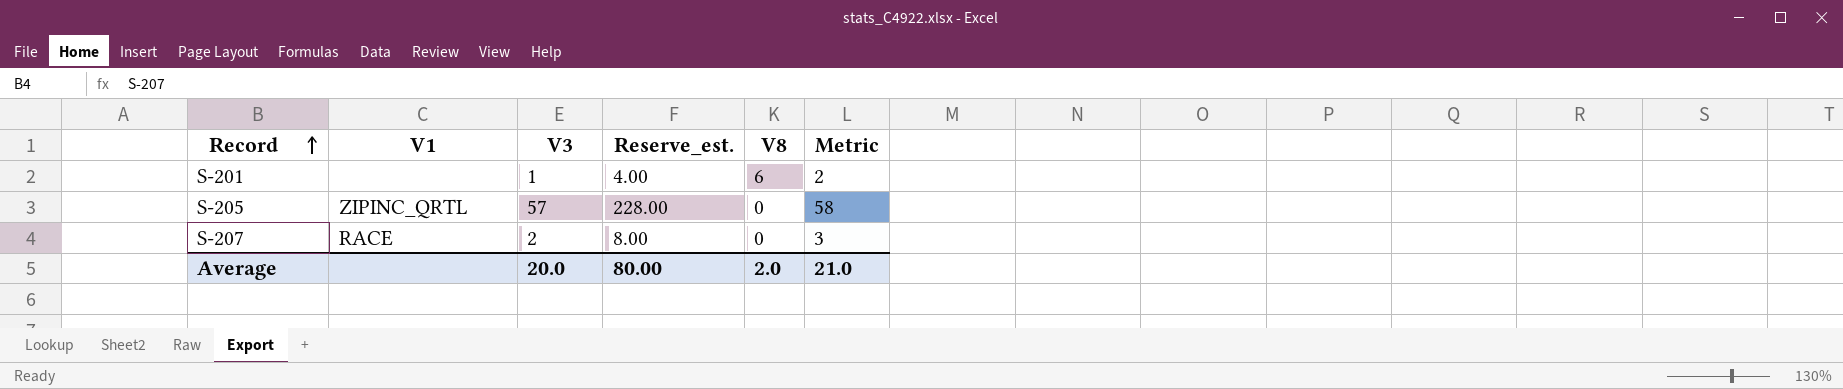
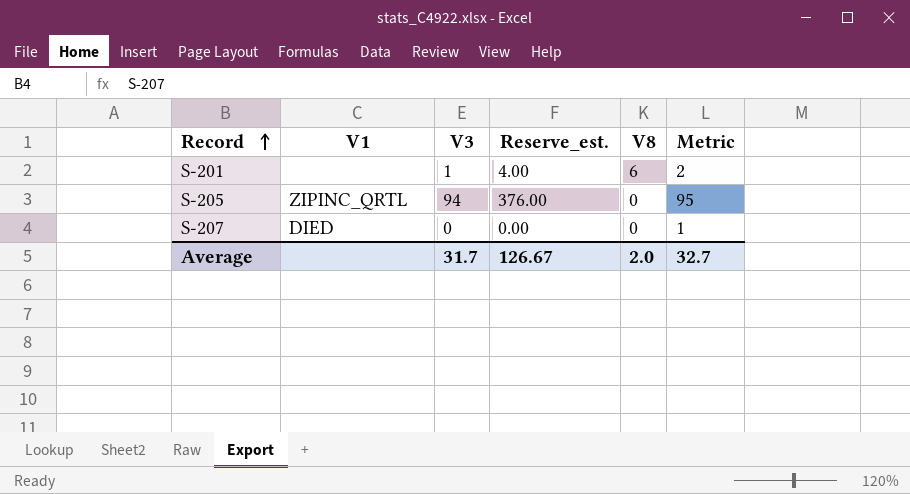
S-205 | V3: 57 -> 94
S-205 | Reserve_est.: 228.00 -> 376.00
S-205 | Metric: 58 -> 95
S-207 | V1: RACE -> DIED
S-207 | V3: 2 -> 0
S-207 | Reserve_est.: 8.00 -> 0.00
S-207 | Metric: 3 -> 1
Average | V3: 20.0 -> 31.7
Average | Reserve_est.: 80.00 -> 126.67
Average | Metric: 21.0 -> 32.7

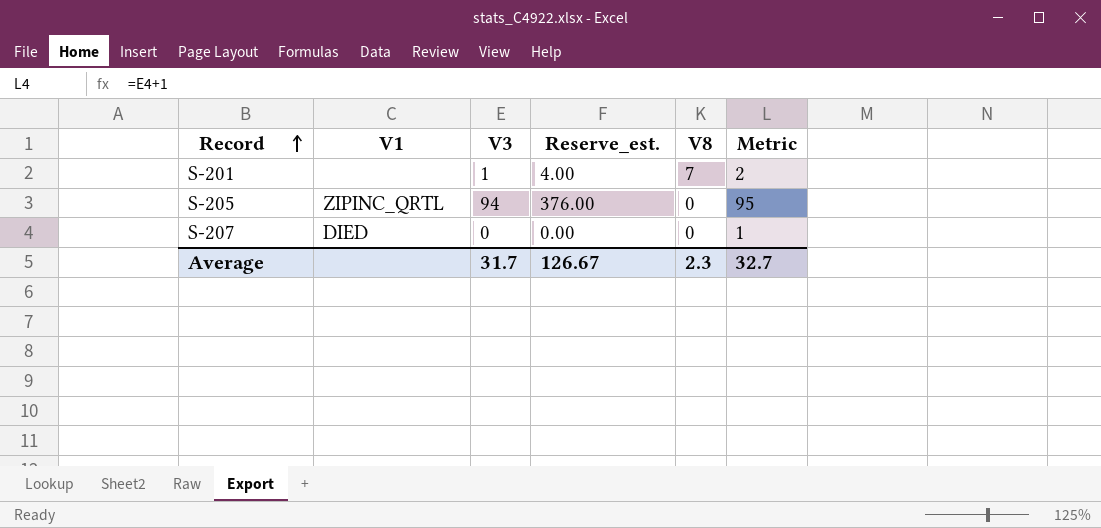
S-201 | V8: 6 -> 7
Average | V8: 2.0 -> 2.3

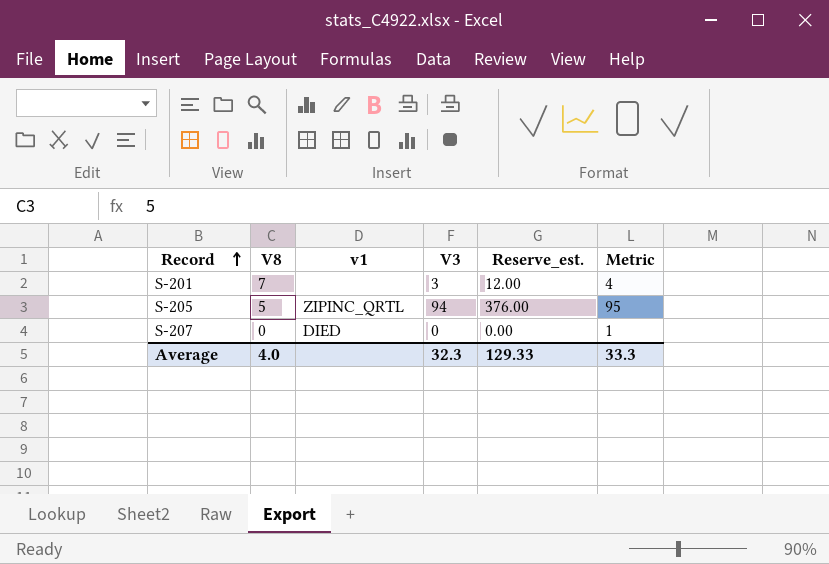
column V8 | position: 5 -> 2
column name: V1 -> v1
S-201 | V3: 1 -> 3
S-201 | Reserve_est.: 4.00 -> 12.00
S-201 | Metric: 2 -> 4
S-205 | V8: 0 -> 5
Average | V8: 2.3 -> 4.0
Average | V3: 31.7 -> 32.3
Average | Reserve_est.: 126.67 -> 129.33
Average | Metric: 32.7 -> 33.3

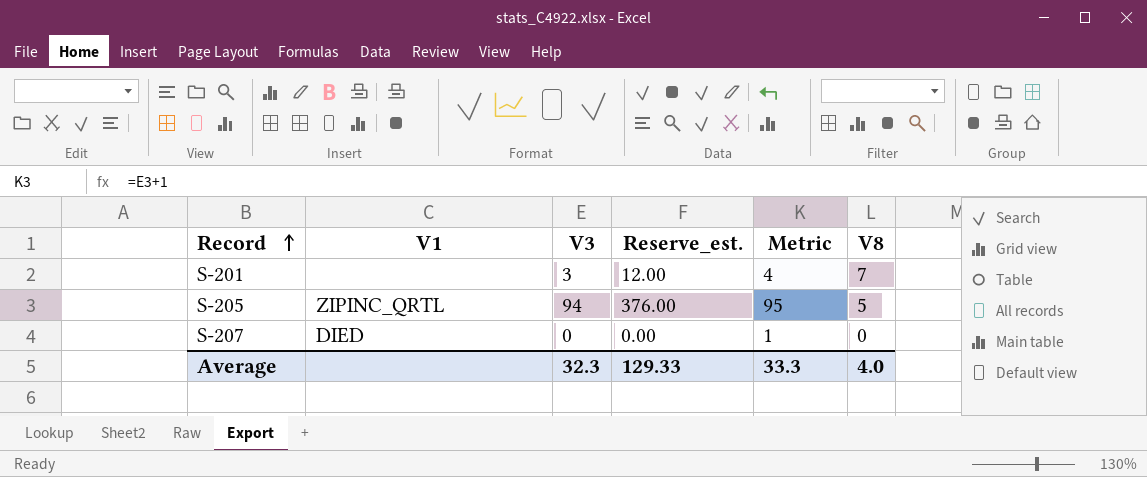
column name: v1 -> V1
column V8 | position: 2 -> 6

